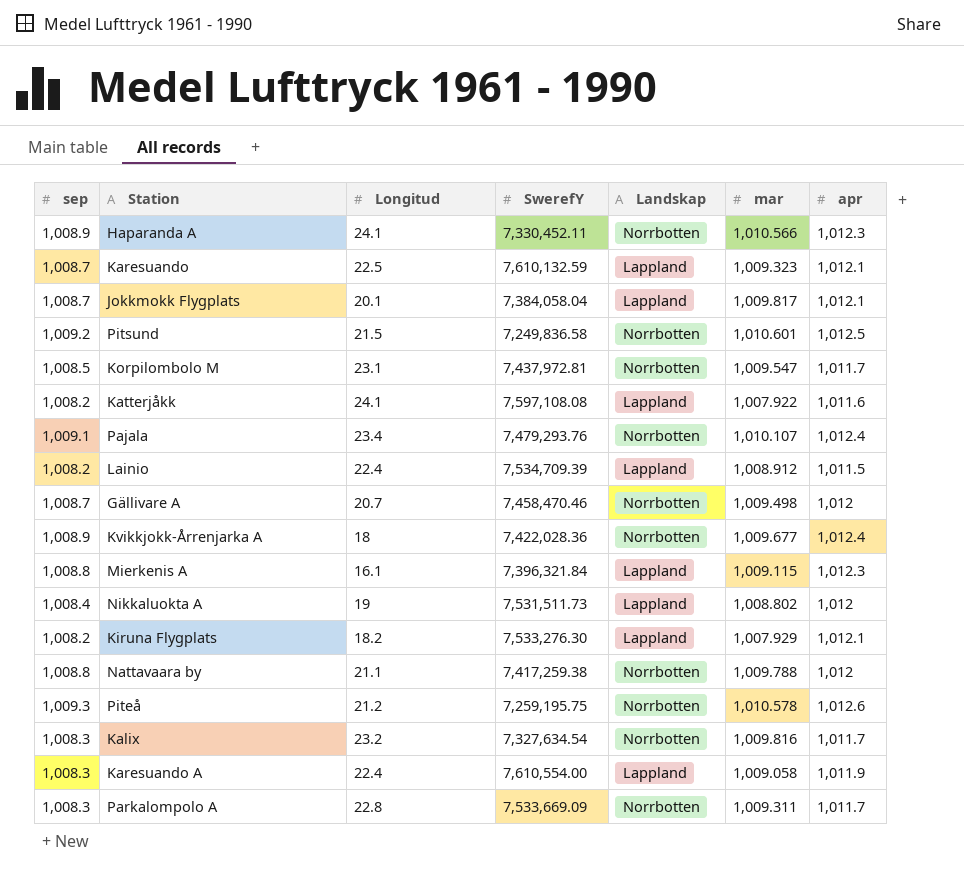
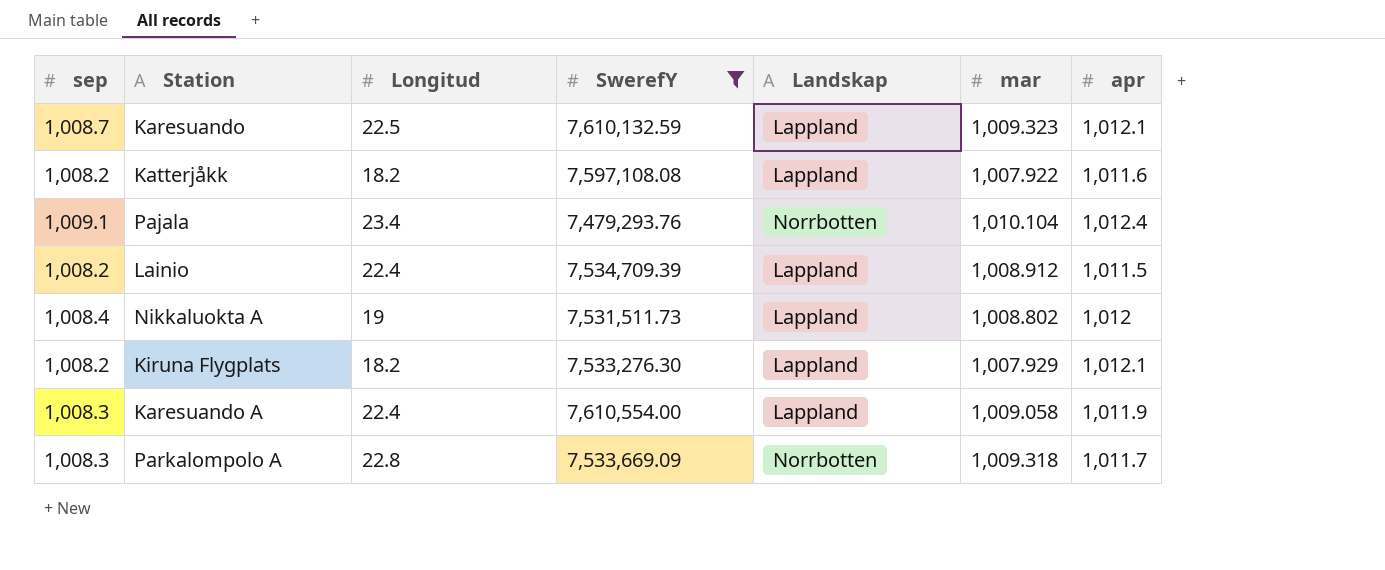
filter: none -> SwerefY >= 7,479,293.76
Katterjåkk | Longitud: 24.1 -> 18.2
Pajala | mar: 1,010.107 -> 1,010.104
Parkalompolo A | mar: 1,009.311 -> 1,009.318

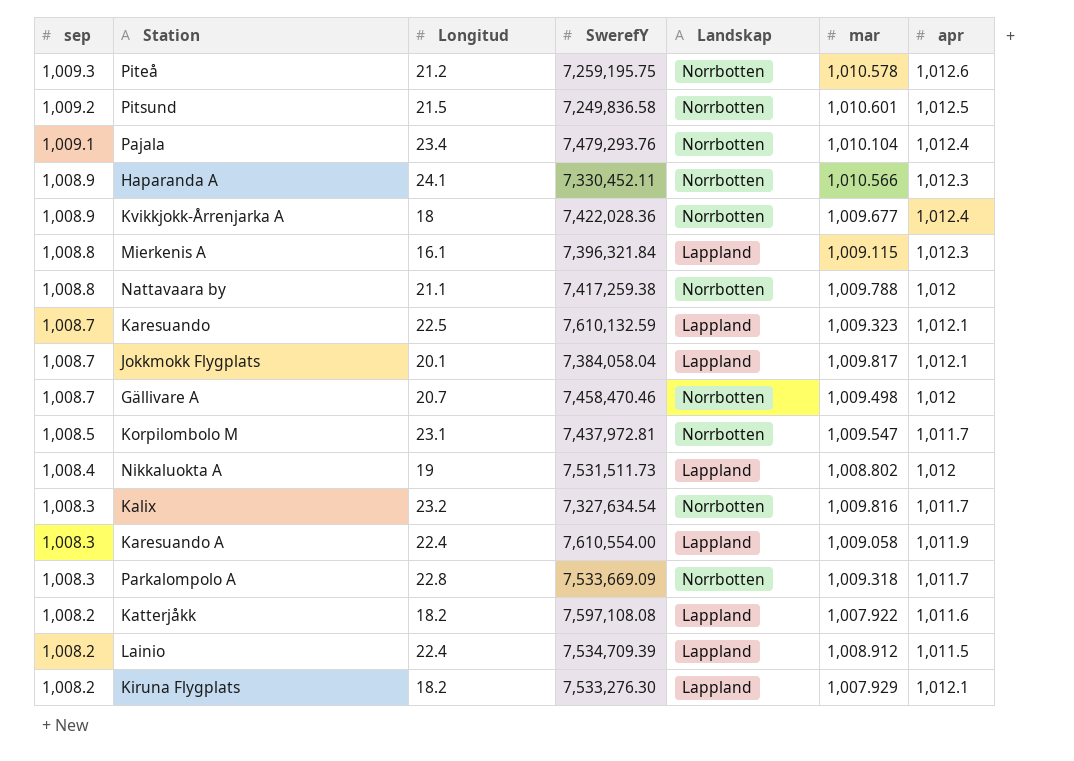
filter: SwerefY >= 7,479,293.76 -> none
row order: none -> sep descending

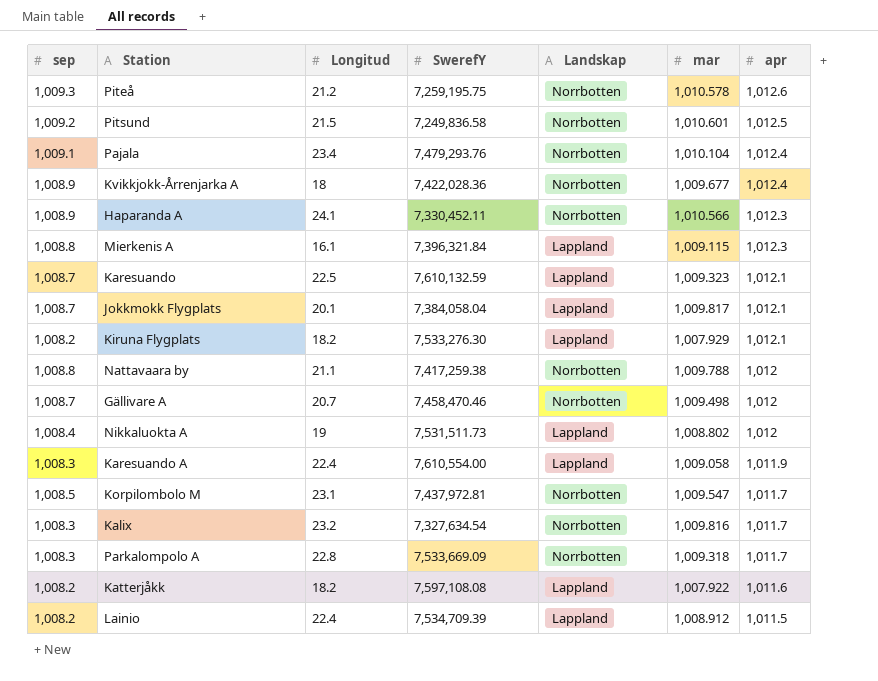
row order: sep descending -> apr descending

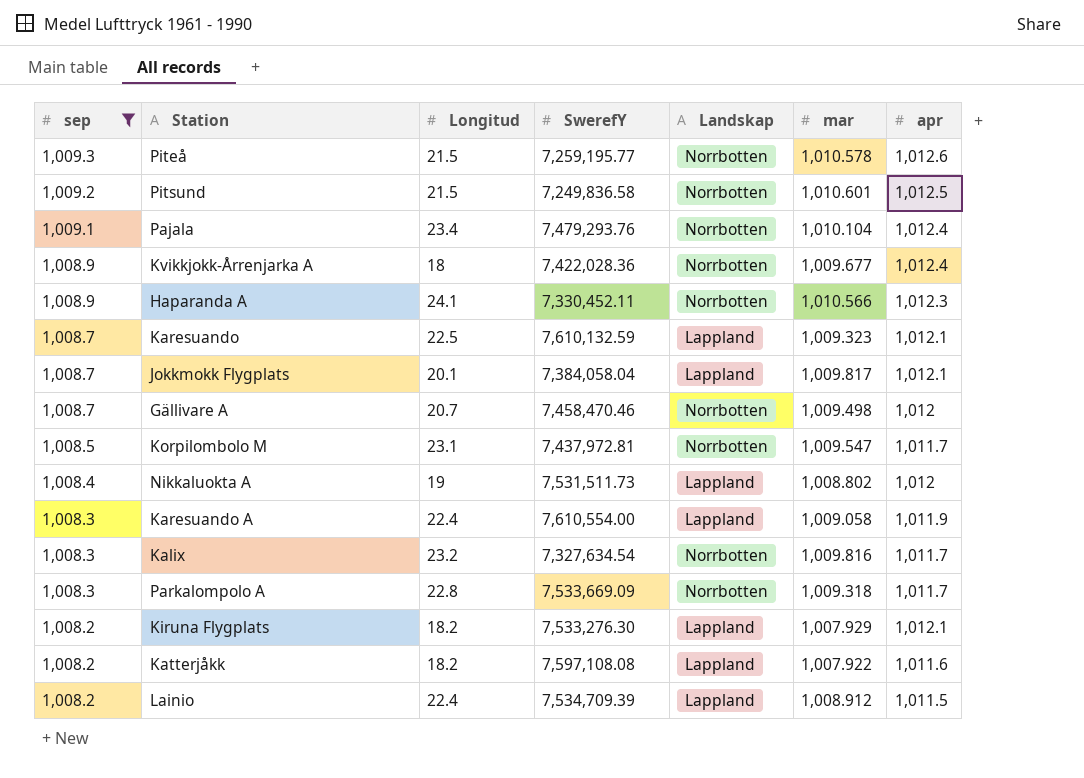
filter: none -> sep != 1,008.8
row order: apr descending -> sep descending
Piteå | Longitud: 21.2 -> 21.5
Piteå | SwerefY: 7,259,195.75 -> 7,259,195.77

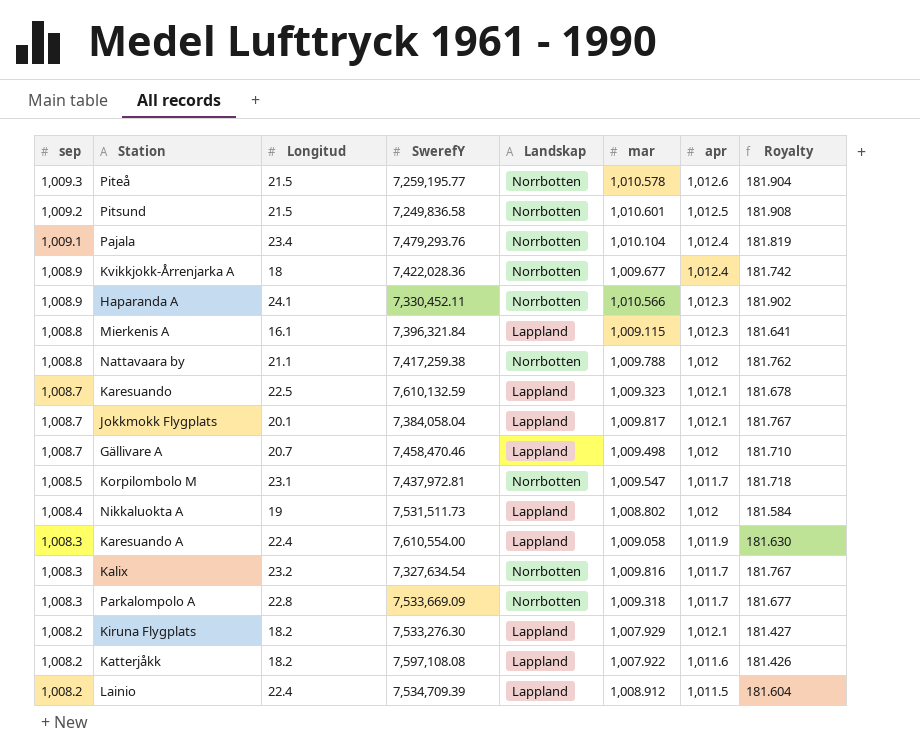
filter: sep != 1,008.8 -> none
column Royalty | formula: none -> [mar] * 0.18
Gällivare A | Landskap: Norrbotten -> Lappland

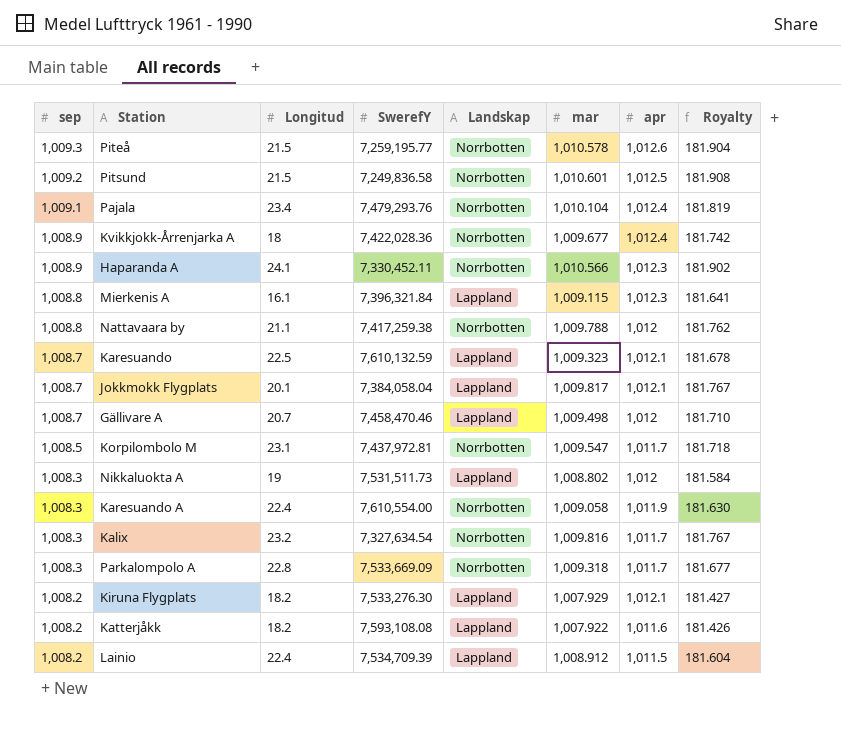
Nikkaluokta A | sep: 1,008.4 -> 1,008.3
Karesuando A | Landskap: Lappland -> Norrbotten
Katterjåkk | SwerefY: 7,597,108.08 -> 7,593,108.08

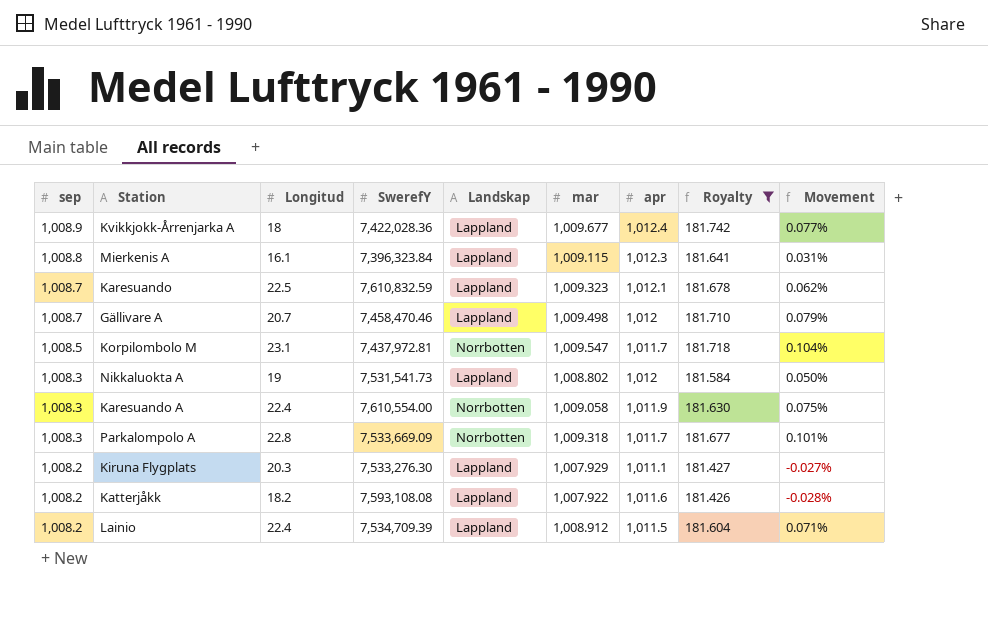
filter: none -> Royalty <= 181.742
column Movement | formula: none -> ([mar] - [sep]) / [sep]
Kvikkjokk-Årrenjarka A | Landskap: Norrbotten -> Lappland
Mierkenis A | SwerefY: 7,396,321.84 -> 7,396,323.84
Karesuando | SwerefY: 7,610,132.59 -> 7,610,832.59
Nikkaluokta A | SwerefY: 7,531,511.73 -> 7,531,541.73
Kiruna Flygplats | Longitud: 18.2 -> 20.3
Kiruna Flygplats | apr: 1,012.1 -> 1,011.1

